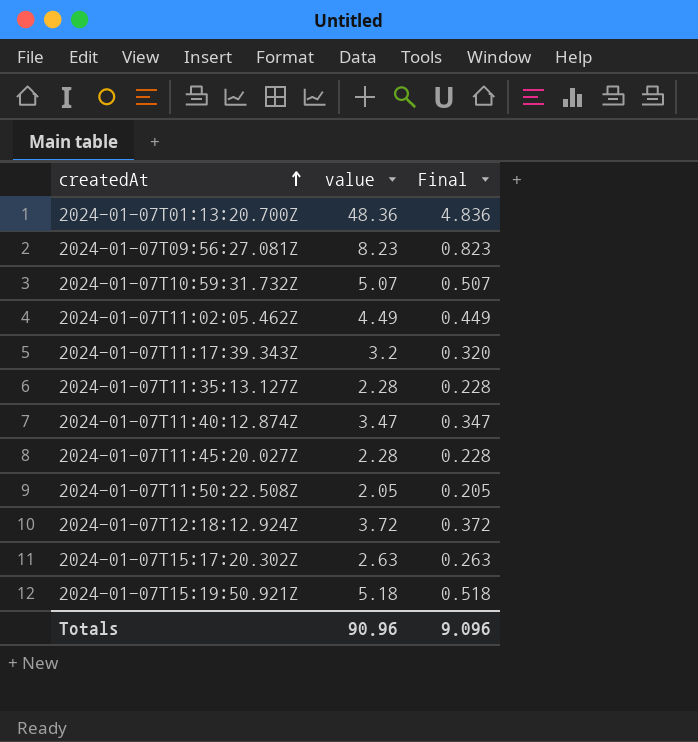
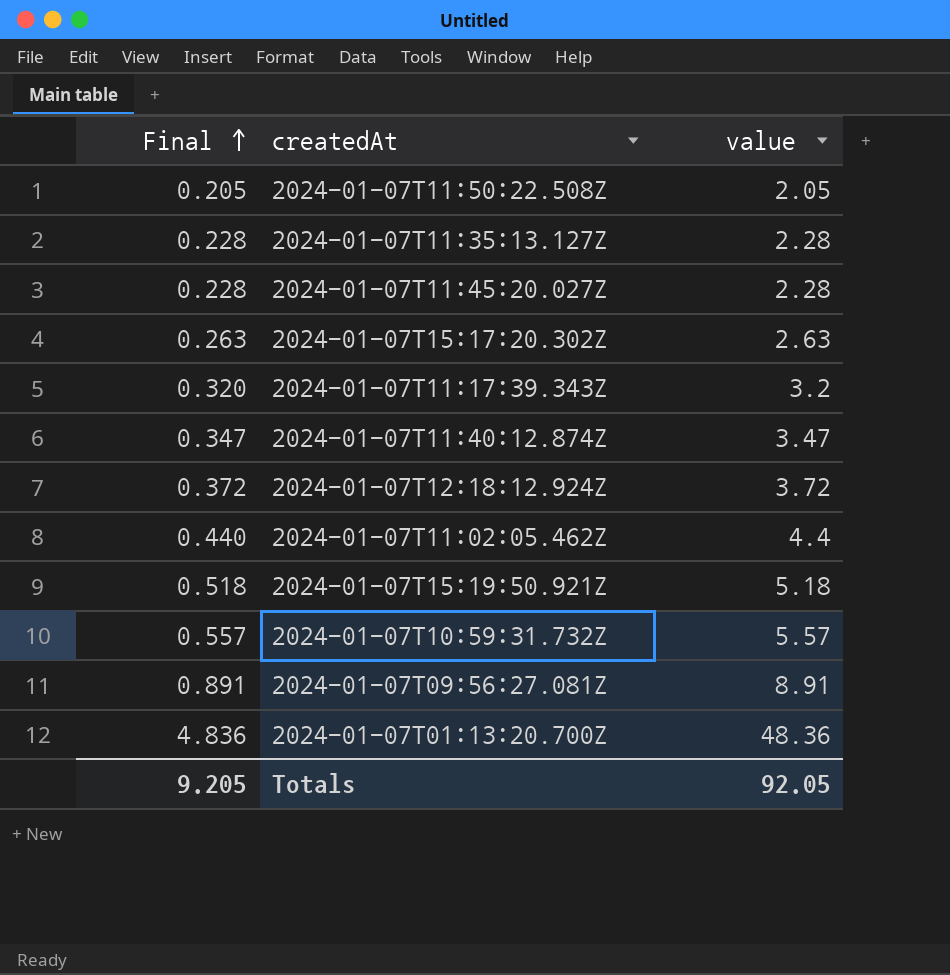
row order: createdAt ascending -> Final ascending
column Final | position: 3 -> 1
2024-01-07T11:02:05.462Z | Final: 0.449 -> 0.440
2024-01-07T11:02:05.462Z | value: 4.49 -> 4.4
2024-01-07T10:59:31.732Z | Final: 0.507 -> 0.557
2024-01-07T10:59:31.732Z | value: 5.07 -> 5.57
2024-01-07T09:56:27.081Z | Final: 0.823 -> 0.891
2024-01-07T09:56:27.081Z | value: 8.23 -> 8.91
Totals | Final: 9.096 -> 9.205
Totals | value: 90.96 -> 92.05

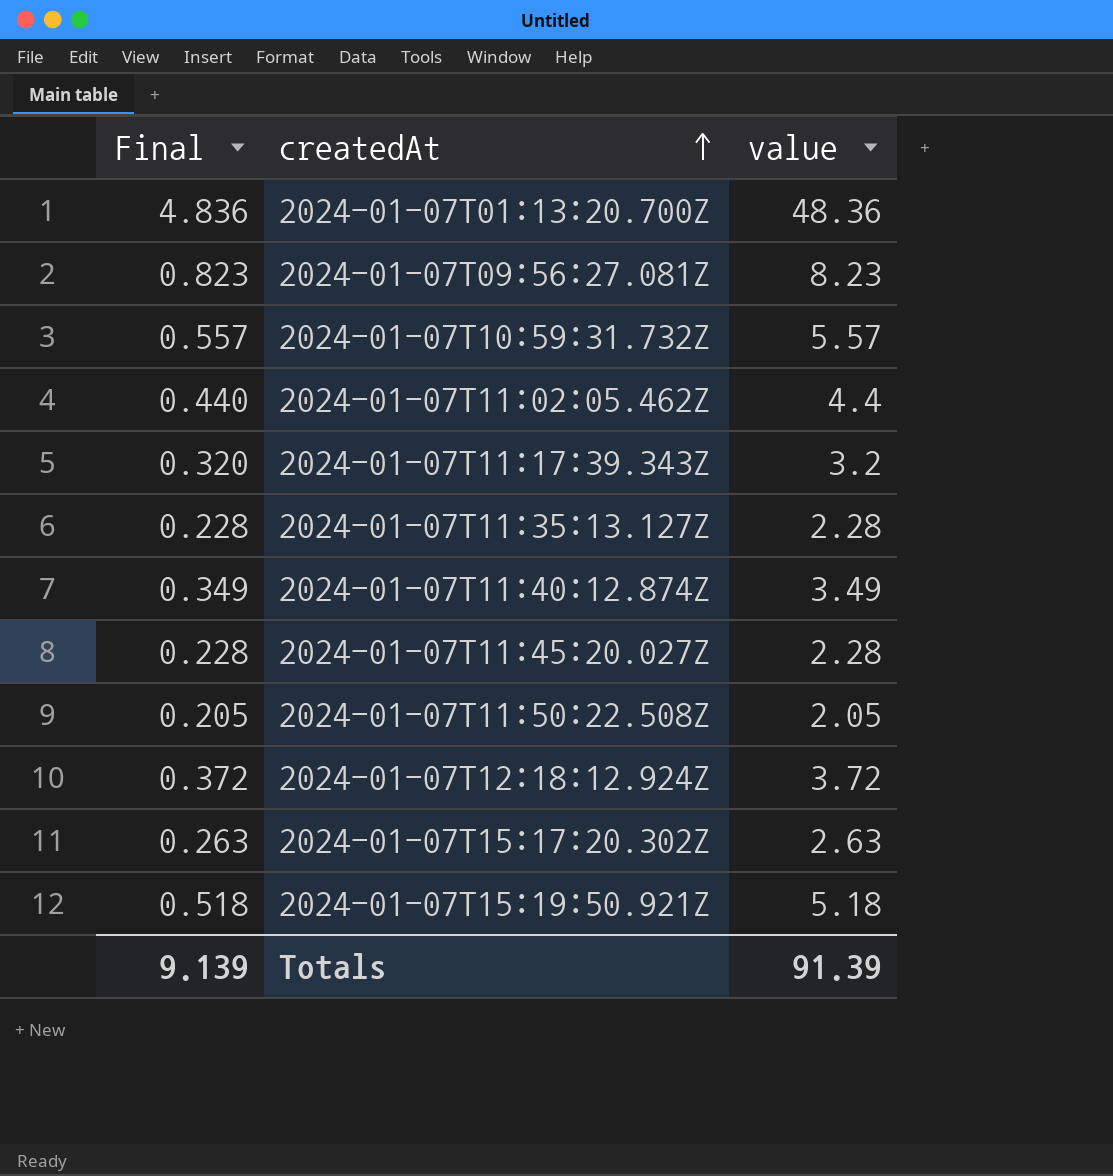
row order: Final ascending -> createdAt ascending
2024-01-07T09:56:27.081Z | Final: 0.891 -> 0.823
2024-01-07T09:56:27.081Z | value: 8.91 -> 8.23
2024-01-07T11:40:12.874Z | Final: 0.347 -> 0.349
2024-01-07T11:40:12.874Z | value: 3.47 -> 3.49
Totals | Final: 9.205 -> 9.139
Totals | value: 92.05 -> 91.39

